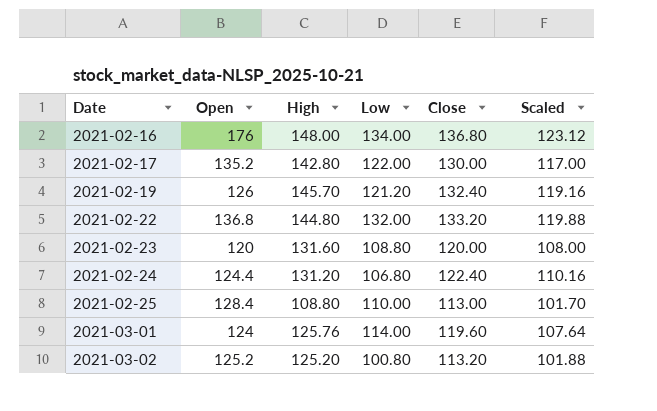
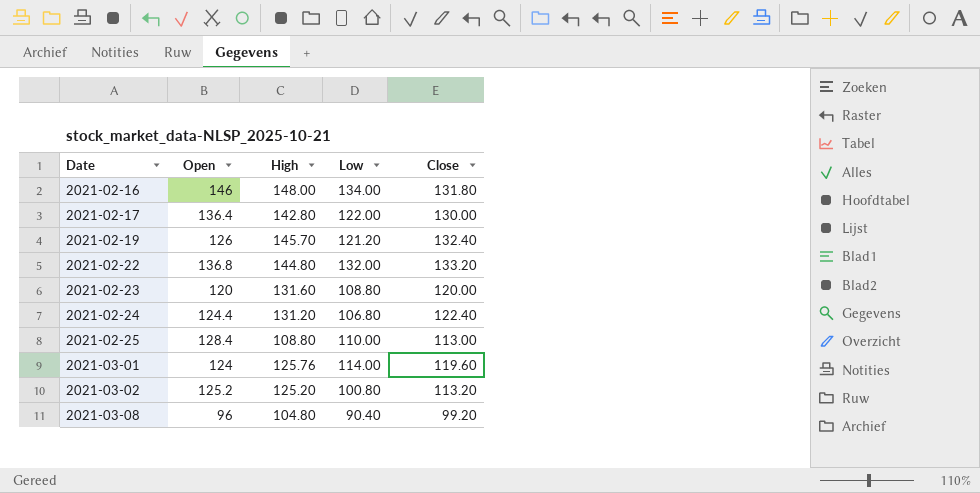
column Scaled | formula: [Close] * 0.9 -> none
2021-02-16 | Open: 176 -> 146
2021-02-16 | Close: 136.80 -> 131.80
2021-02-17 | Open: 135.2 -> 136.4
row 2021-03-08: none -> 96 | 104.80 | 90.40 | 99.20

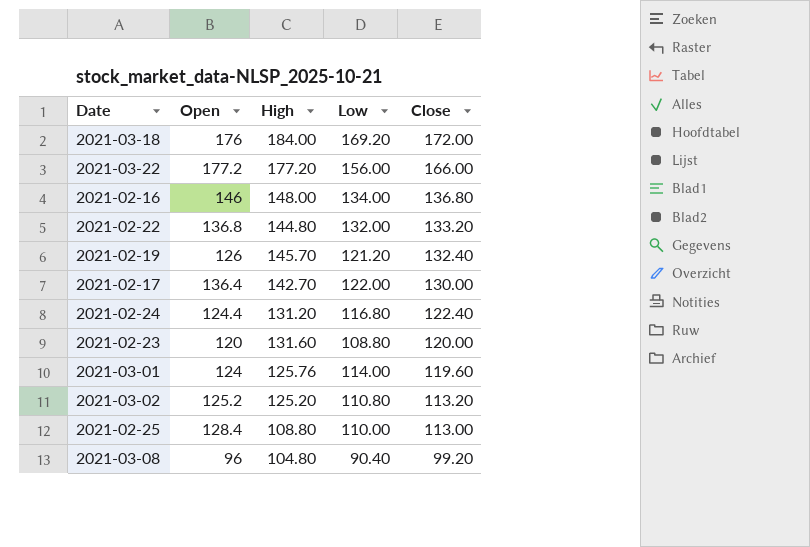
row order: Date ascending -> Close descending
row 2021-03-18: none -> 176 | 184.00 | 169.20 | 172.00
row 2021-03-22: none -> 177.2 | 177.20 | 156.00 | 166.00
2021-02-16 | Close: 131.80 -> 136.80
2021-02-17 | High: 142.80 -> 142.70
2021-02-24 | Low: 106.80 -> 116.80
2021-03-02 | Low: 100.80 -> 110.80

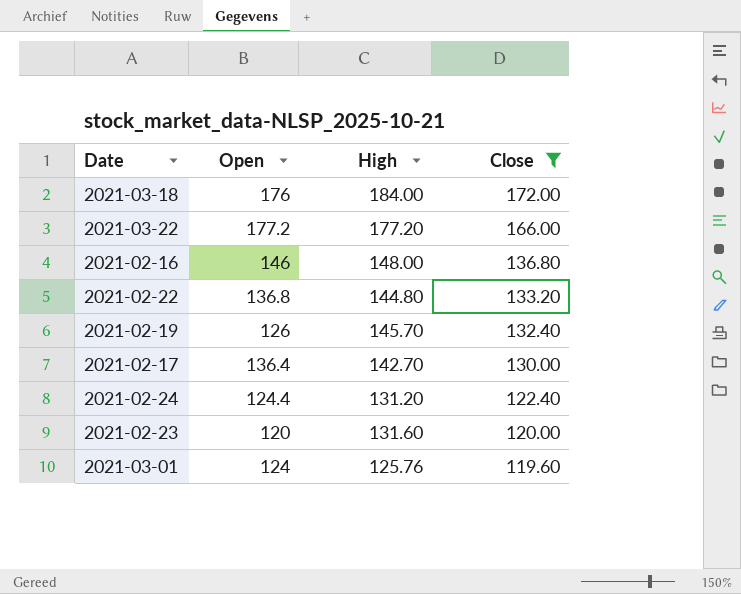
filter: none -> Close >= 119.60
column Low | position: 4 -> none

